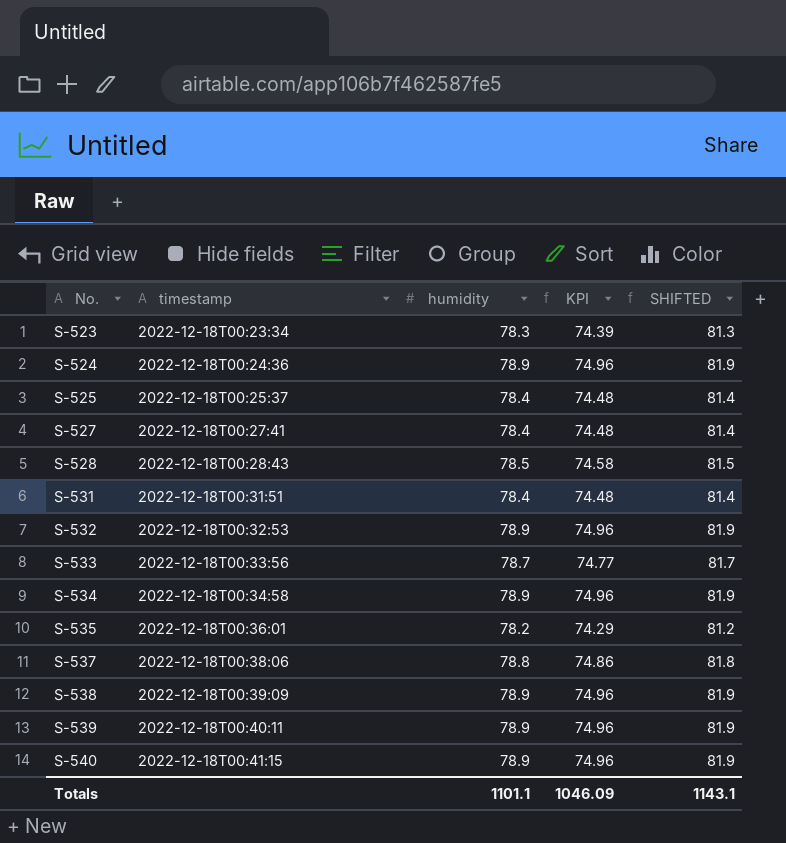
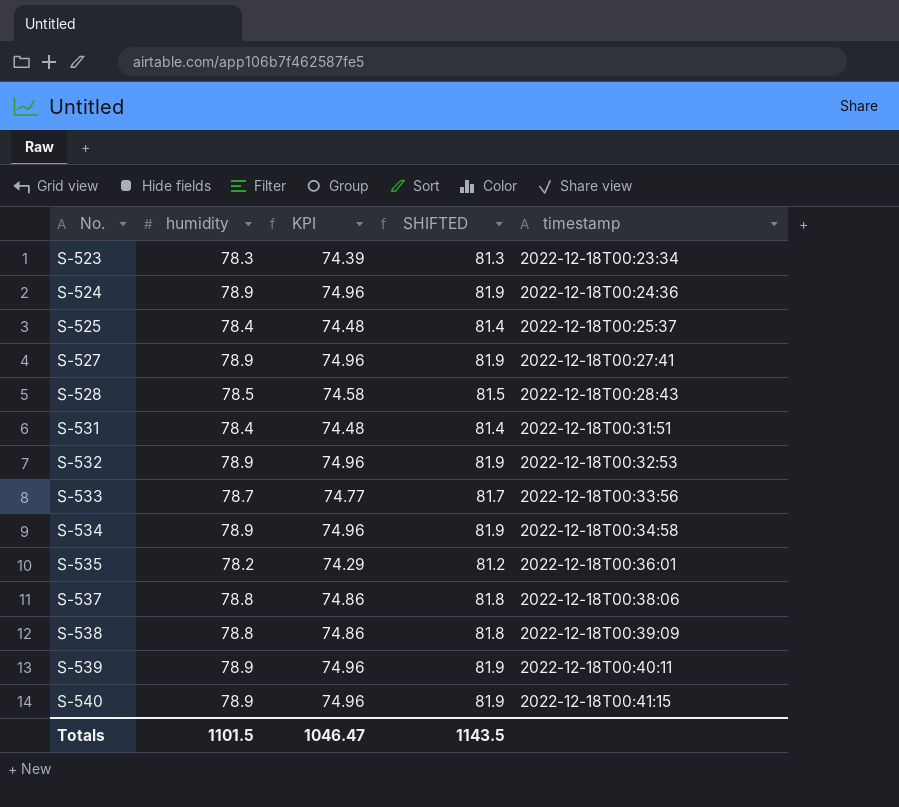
column timestamp | position: 2 -> 5
S-527 | humidity: 78.4 -> 78.9
S-527 | KPI: 74.48 -> 74.96
S-527 | SHIFTED: 81.4 -> 81.9
S-538 | humidity: 78.9 -> 78.8
S-538 | KPI: 74.96 -> 74.86
S-538 | SHIFTED: 81.9 -> 81.8
Totals | humidity: 1101.1 -> 1101.5
Totals | KPI: 1046.09 -> 1046.47
Totals | SHIFTED: 1143.1 -> 1143.5

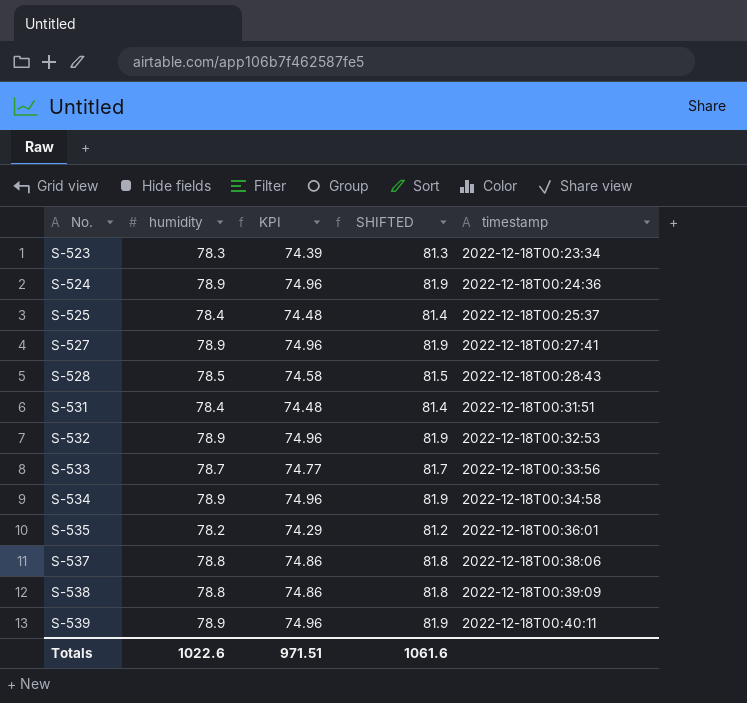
row S-540: 78.9 | 74.96 | 81.9 | 2022-12-18T00:41:15 -> none
Totals | humidity: 1101.5 -> 1022.6
Totals | KPI: 1046.47 -> 971.51
Totals | SHIFTED: 1143.5 -> 1061.6

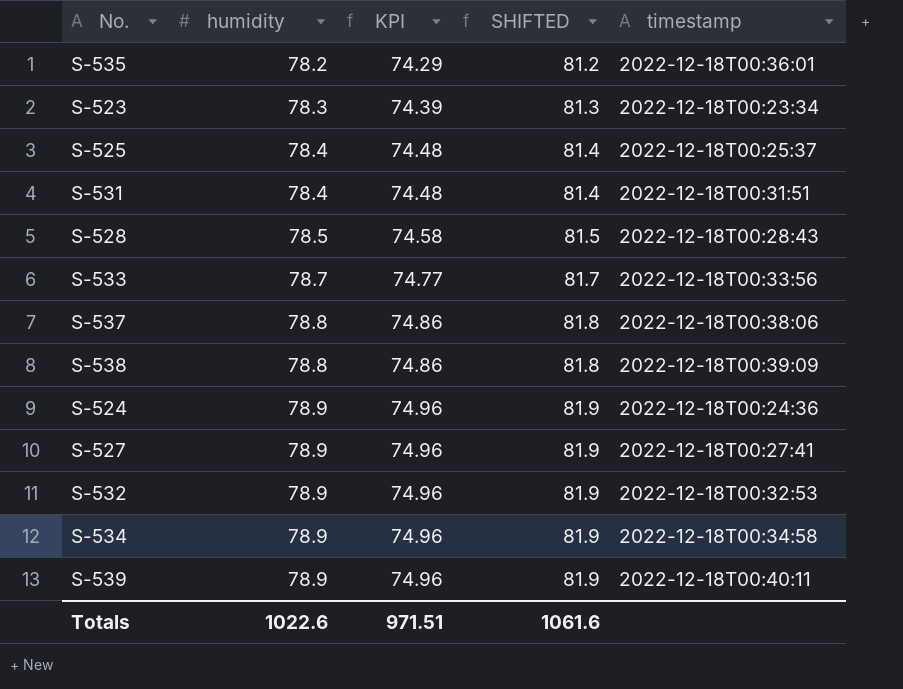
row order: No. ascending -> humidity ascending

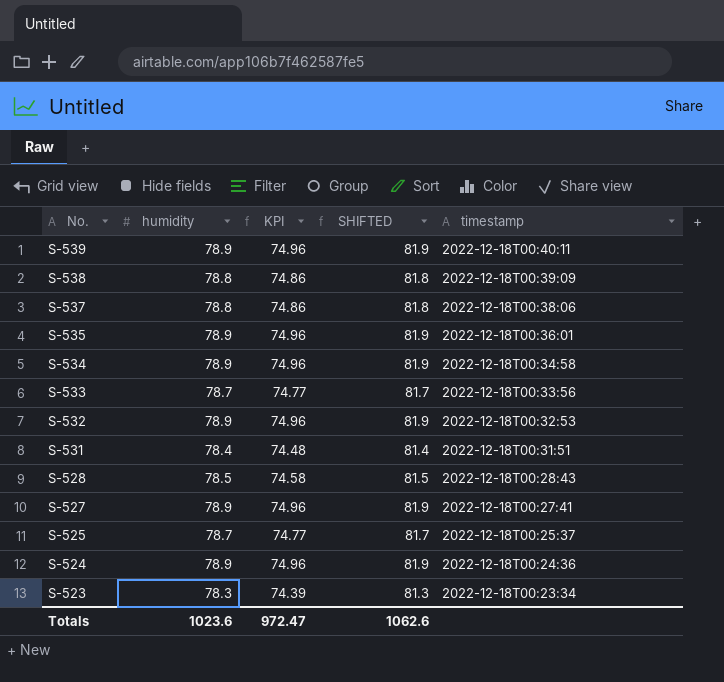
row order: humidity ascending -> No. descending
S-535 | humidity: 78.2 -> 78.9
S-535 | KPI: 74.29 -> 74.96
S-535 | SHIFTED: 81.2 -> 81.9
S-525 | humidity: 78.4 -> 78.7
S-525 | KPI: 74.48 -> 74.77
S-525 | SHIFTED: 81.4 -> 81.7
Totals | humidity: 1022.6 -> 1023.6
Totals | KPI: 971.51 -> 972.47
Totals | SHIFTED: 1061.6 -> 1062.6

